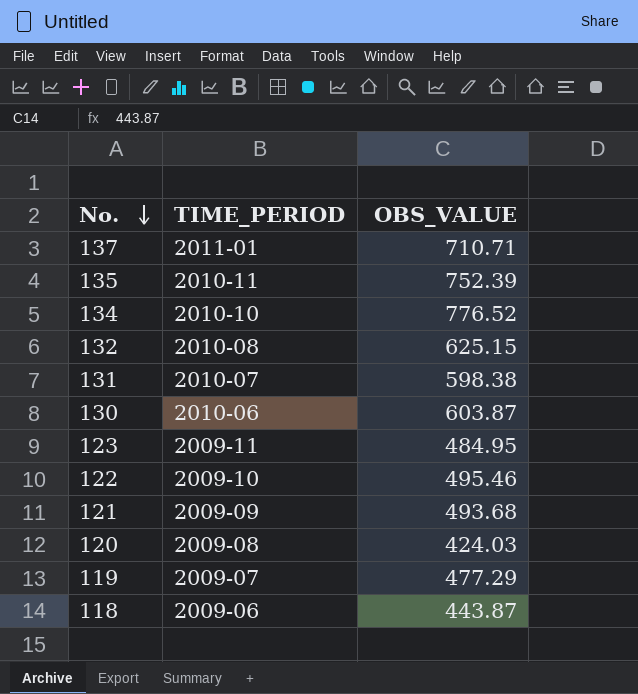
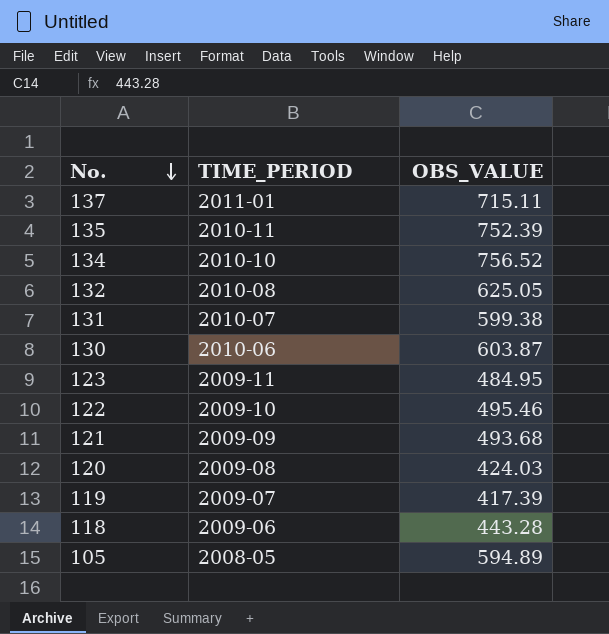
137 | OBS_VALUE: 710.71 -> 715.11
134 | OBS_VALUE: 776.52 -> 756.52
132 | OBS_VALUE: 625.15 -> 625.05
131 | OBS_VALUE: 598.38 -> 599.38
119 | OBS_VALUE: 477.29 -> 417.39
118 | OBS_VALUE: 443.87 -> 443.28
row 105: none -> 2008-05 | 594.89

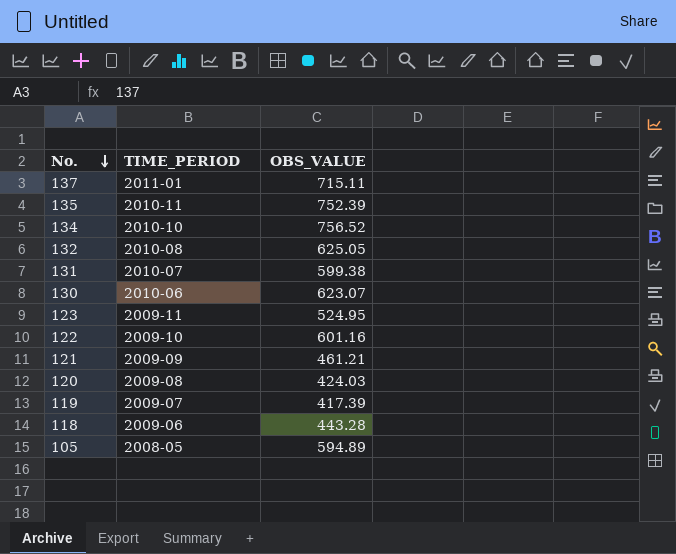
130 | OBS_VALUE: 603.87 -> 623.07
123 | OBS_VALUE: 484.95 -> 524.95
122 | OBS_VALUE: 495.46 -> 601.16
121 | OBS_VALUE: 493.68 -> 461.21

